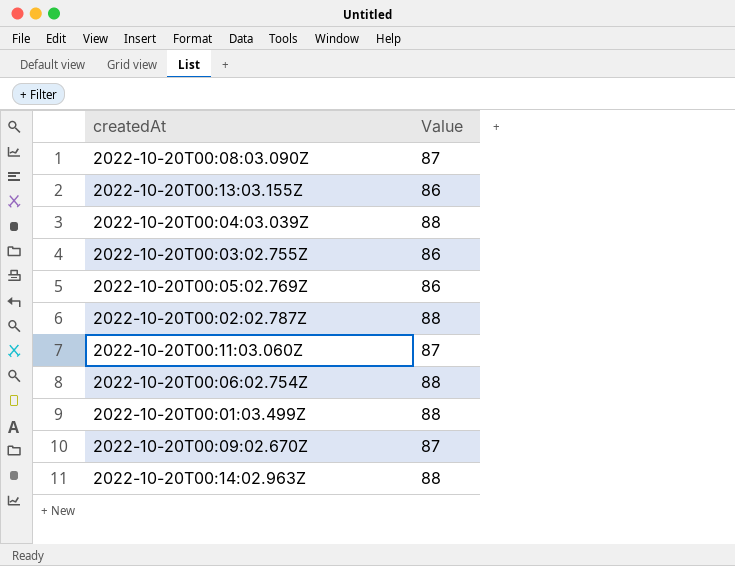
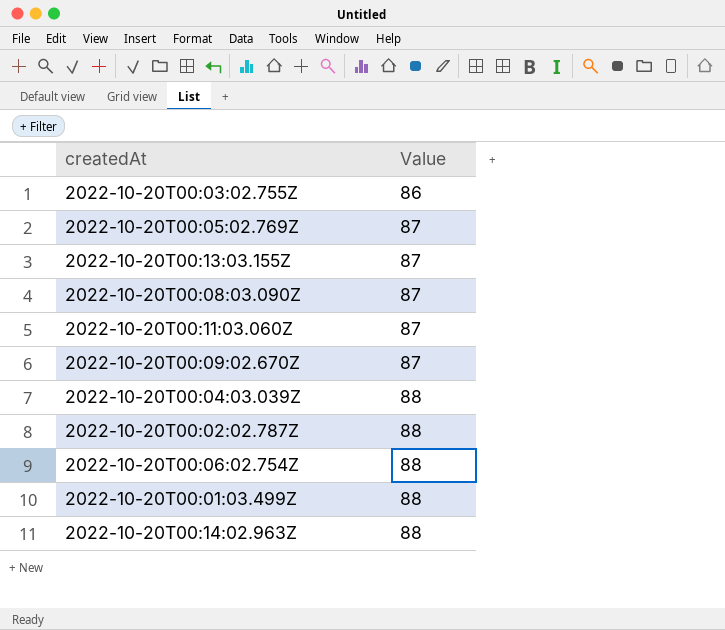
row order: none -> Value ascending
2022-10-20T00:05:02.769Z | Value: 86 -> 87
2022-10-20T00:13:03.155Z | Value: 86 -> 87

